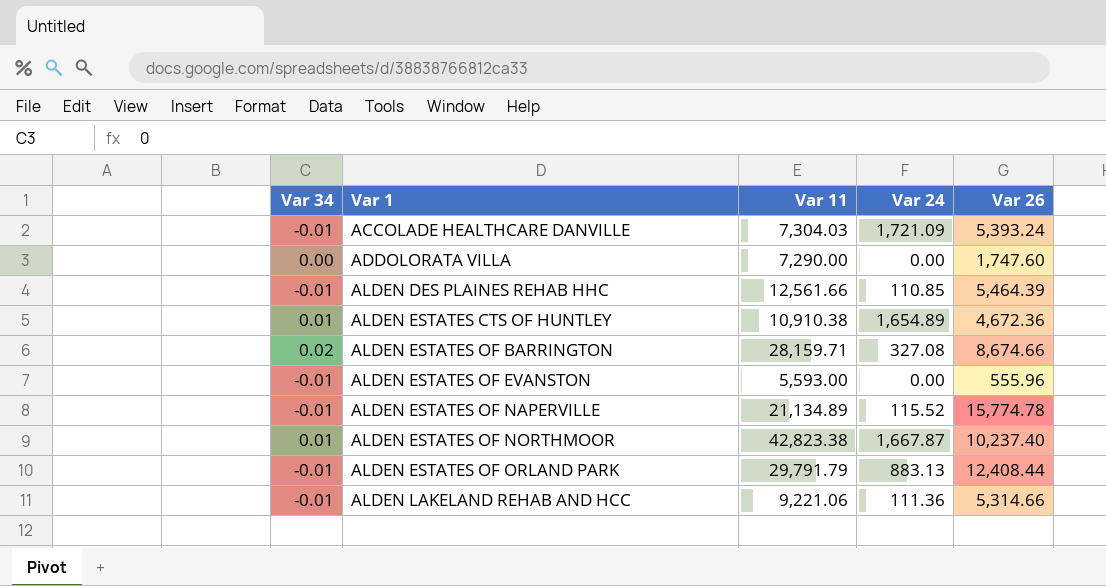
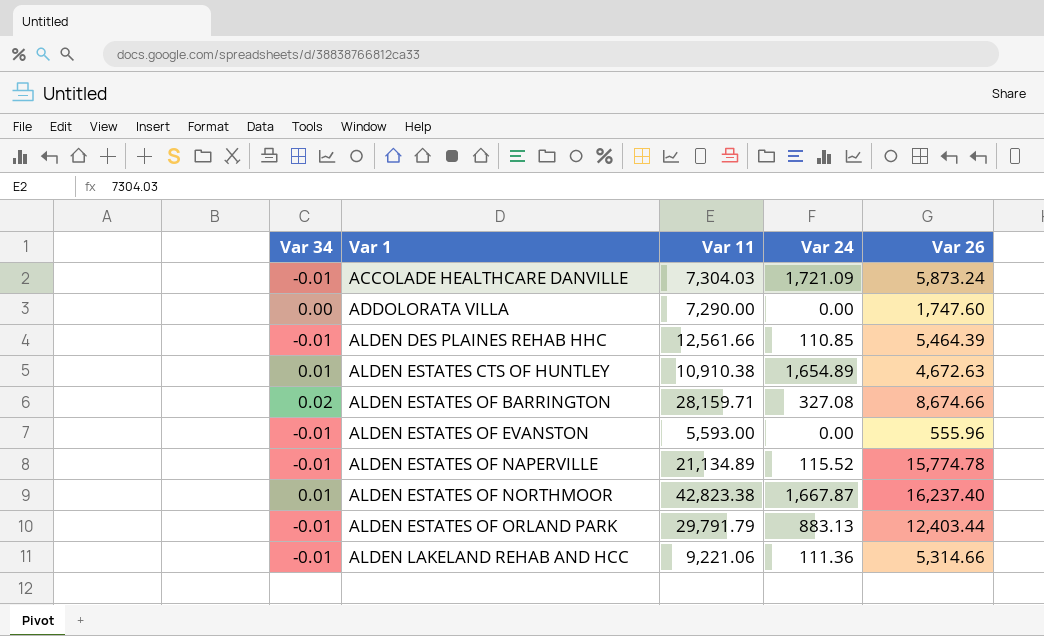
ACCOLADE HEALTHCARE DANVILLE | Var 26: 5,393.24 -> 5,873.24
ALDEN ESTATES CTS OF HUNTLEY | Var 26: 4,672.36 -> 4,672.63
ALDEN ESTATES OF NORTHMOOR | Var 26: 10,237.40 -> 16,237.40
ALDEN ESTATES OF ORLAND PARK | Var 26: 12,408.44 -> 12,403.44

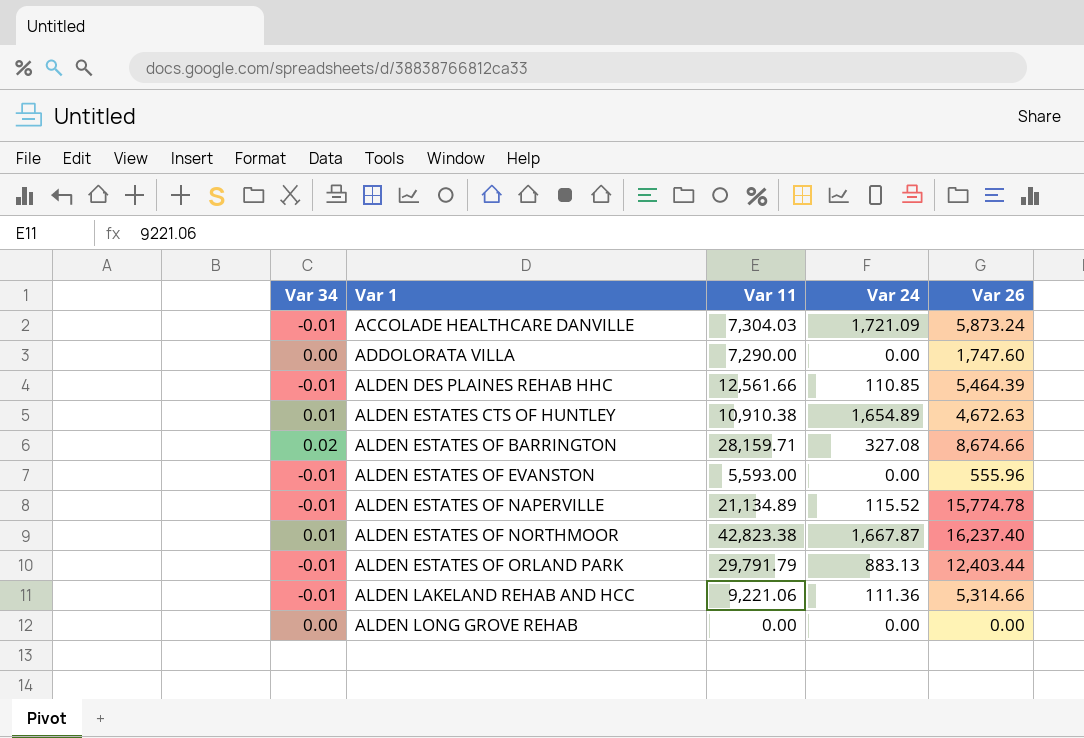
row ALDEN LONG GROVE REHAB: none -> 0.00 | 0.00 | 0.00 | 0.00

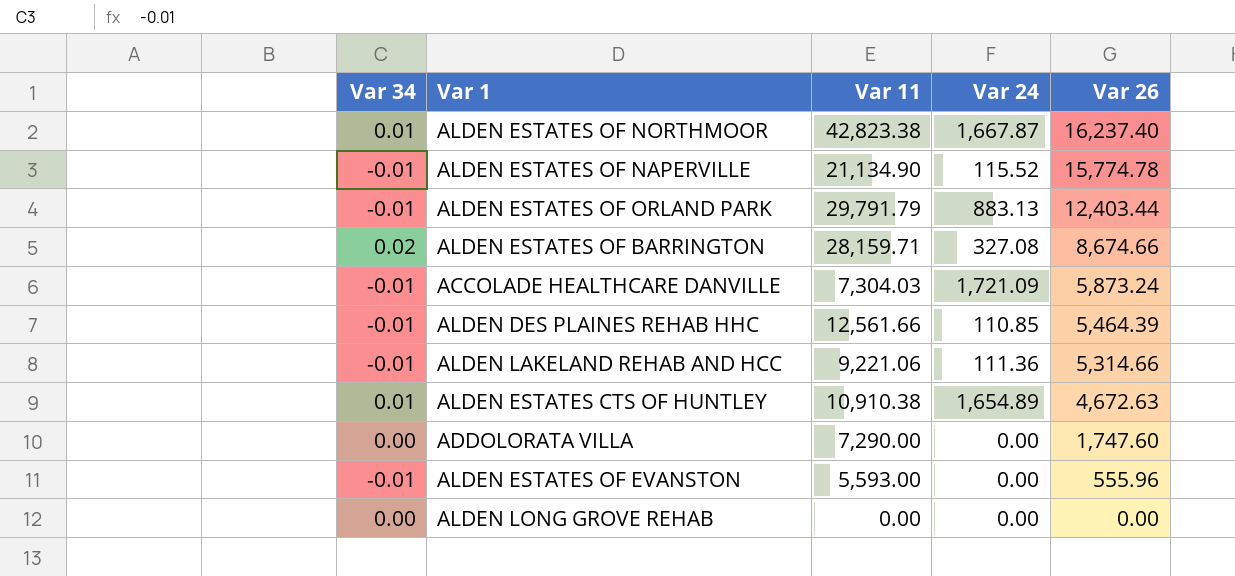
row order: Var 1 ascending -> Var 26 descending
ALDEN ESTATES OF NAPERVILLE | Var 11: 21,134.89 -> 21,134.90

